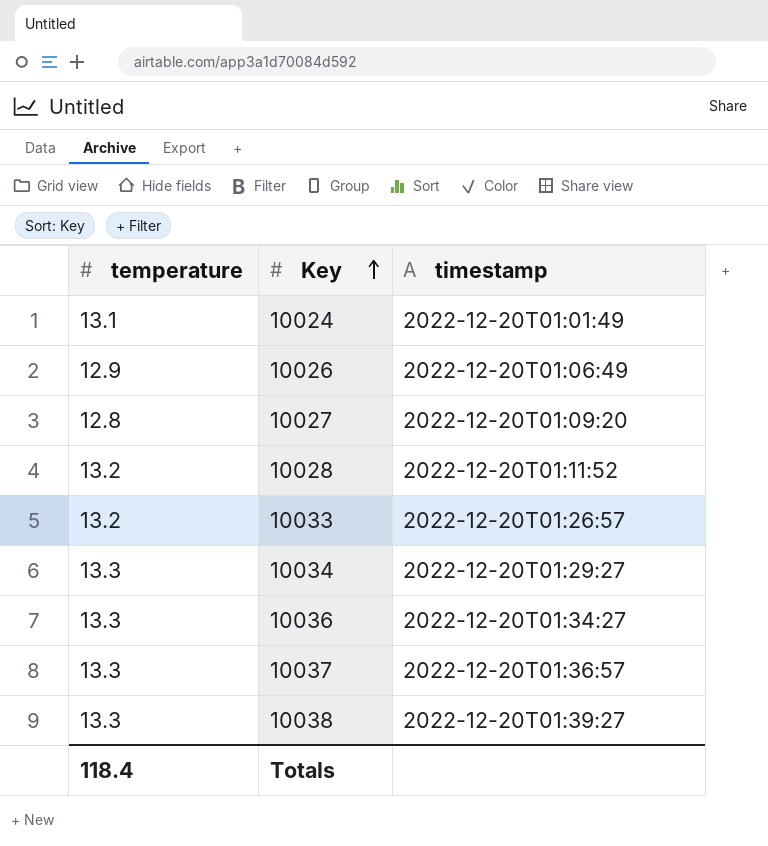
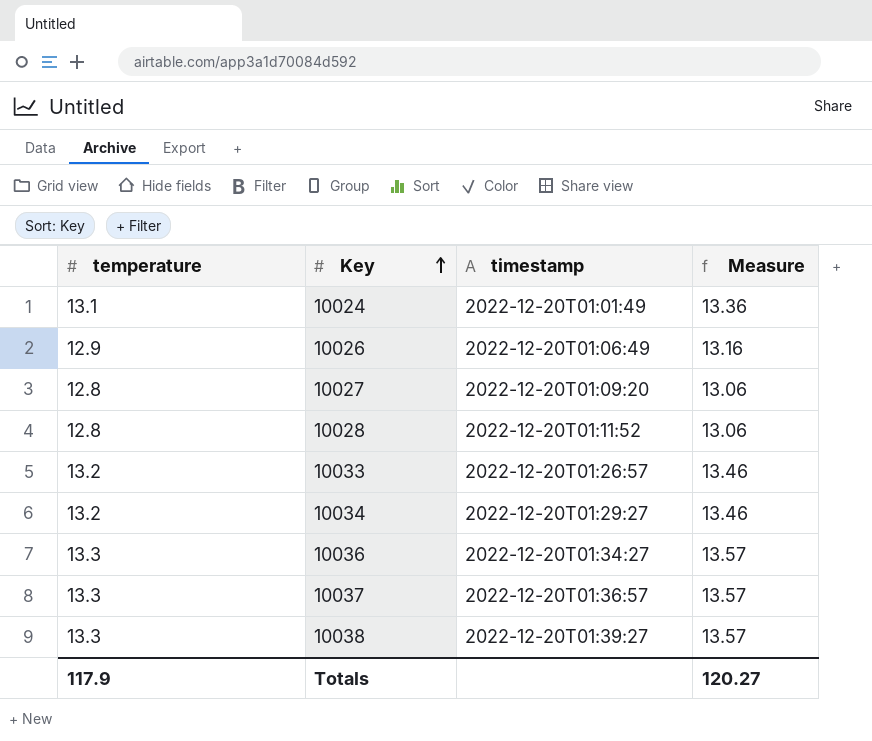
column Measure | formula: none -> [temperature] * 1.02
10028 | temperature: 13.2 -> 12.8
10034 | temperature: 13.3 -> 13.2
Totals | temperature: 118.4 -> 117.9

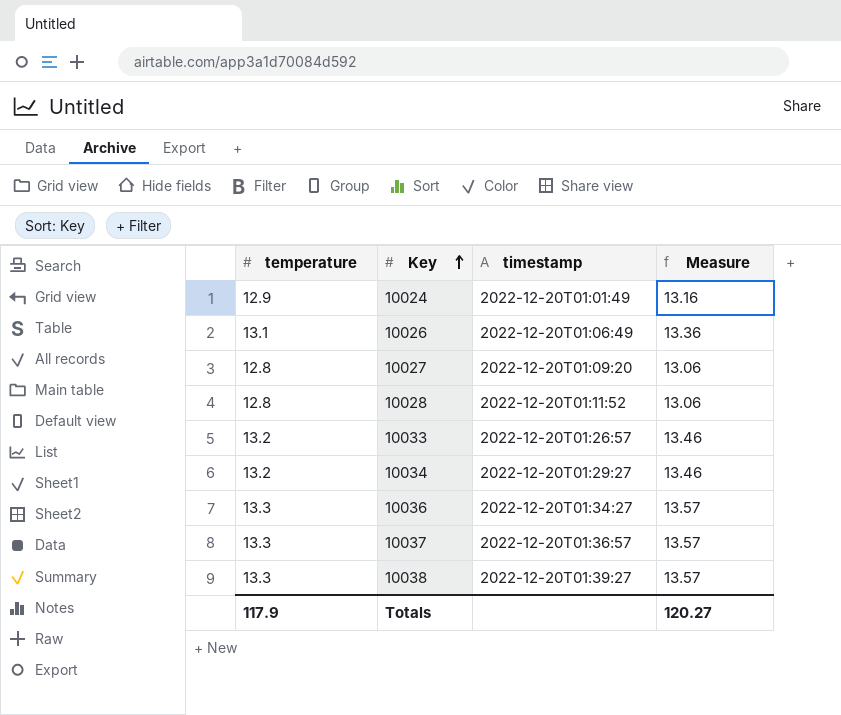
10024 | temperature: 13.1 -> 12.9
10024 | Measure: 13.36 -> 13.16
10026 | temperature: 12.9 -> 13.1
10026 | Measure: 13.16 -> 13.36

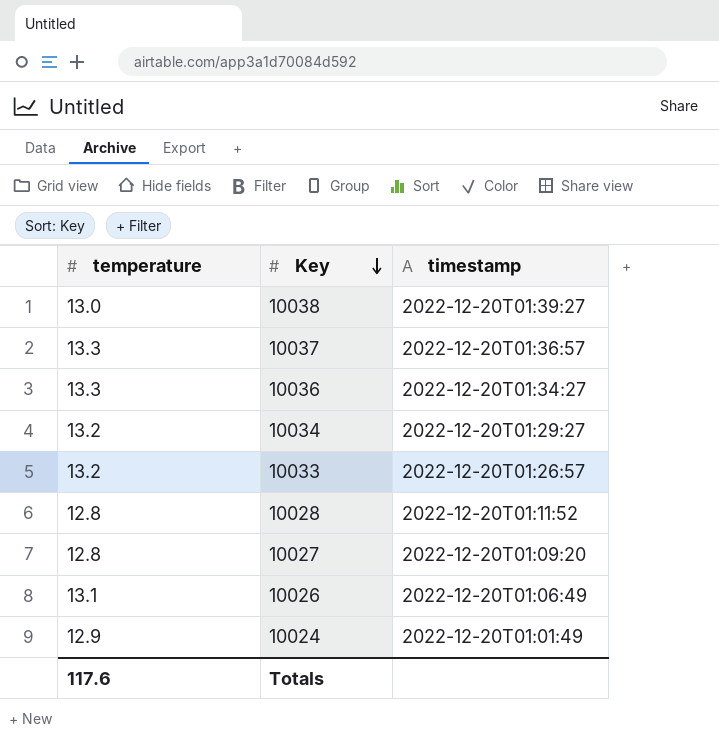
row order: Key ascending -> Key descending
column Measure | formula: [temperature] * 1.02 -> none
10038 | temperature: 13.3 -> 13.0
Totals | temperature: 117.9 -> 117.6

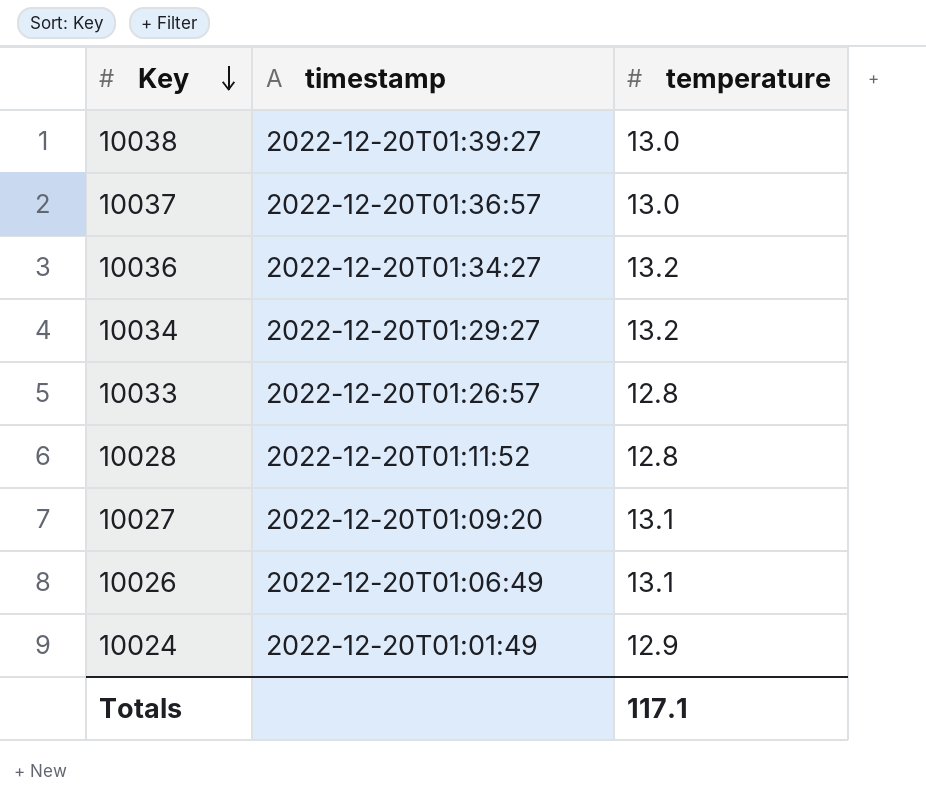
column temperature | position: 1 -> 3
10037 | temperature: 13.3 -> 13.0
10036 | temperature: 13.3 -> 13.2
10033 | temperature: 13.2 -> 12.8
10027 | temperature: 12.8 -> 13.1
Totals | temperature: 117.6 -> 117.1

